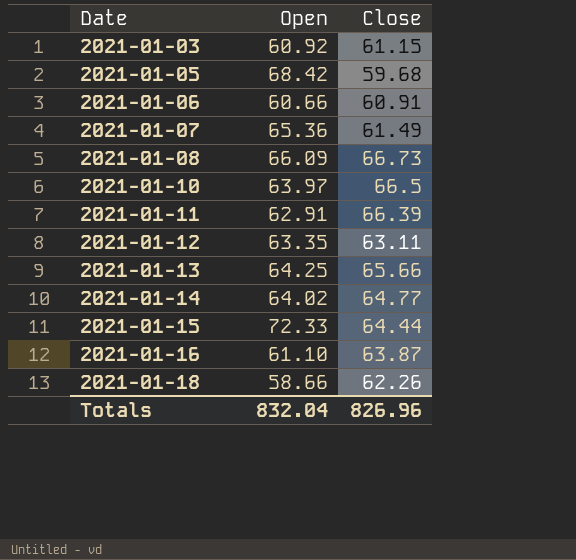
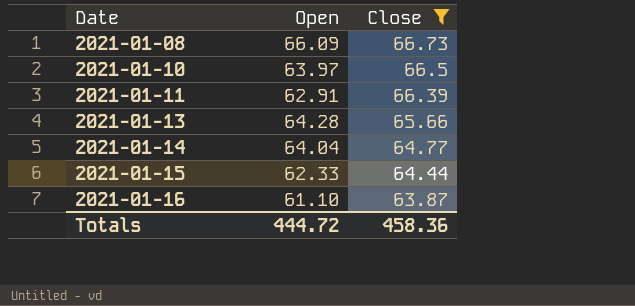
filter: none -> Close >= 63.87
2021-01-13 | Open: 64.25 -> 64.28
2021-01-14 | Open: 64.02 -> 64.04
2021-01-15 | Open: 72.33 -> 62.33
Totals | Open: 832.04 -> 444.72
Totals | Close: 826.96 -> 458.36

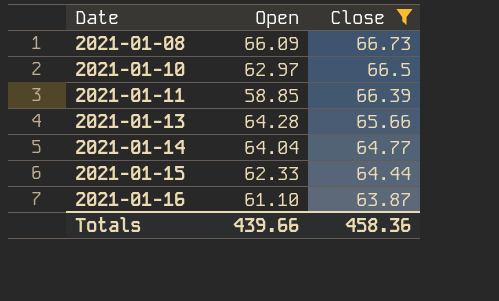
2021-01-10 | Open: 63.97 -> 62.97
2021-01-11 | Open: 62.91 -> 58.85
Totals | Open: 444.72 -> 439.66

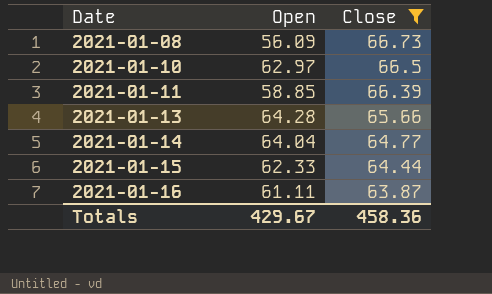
2021-01-08 | Open: 66.09 -> 56.09
2021-01-16 | Open: 61.10 -> 61.11
Totals | Open: 439.66 -> 429.67

